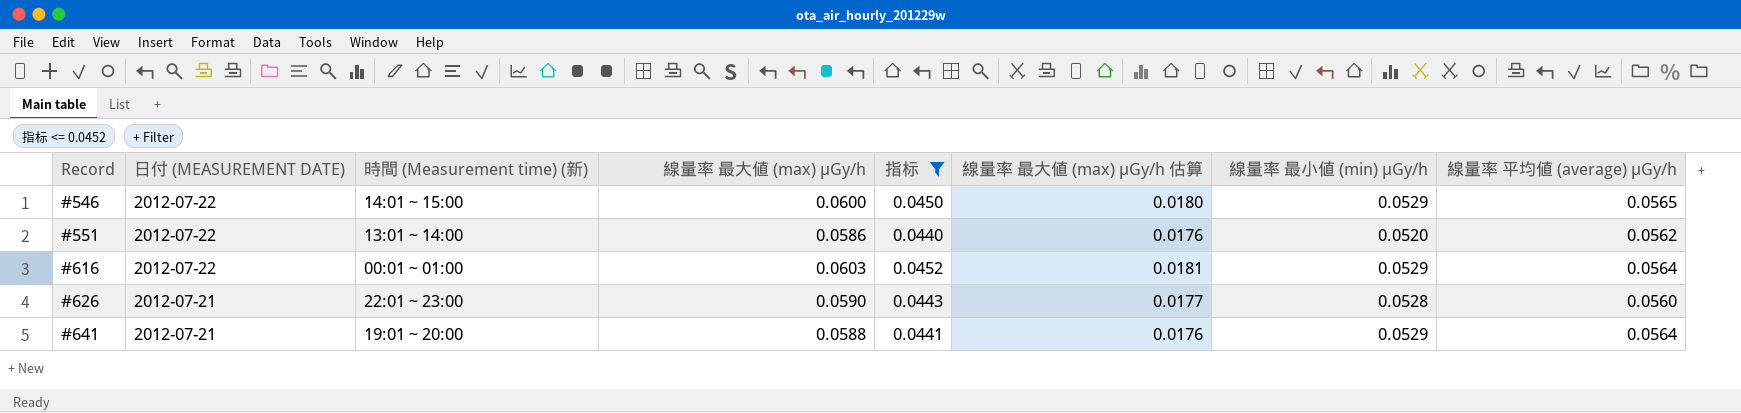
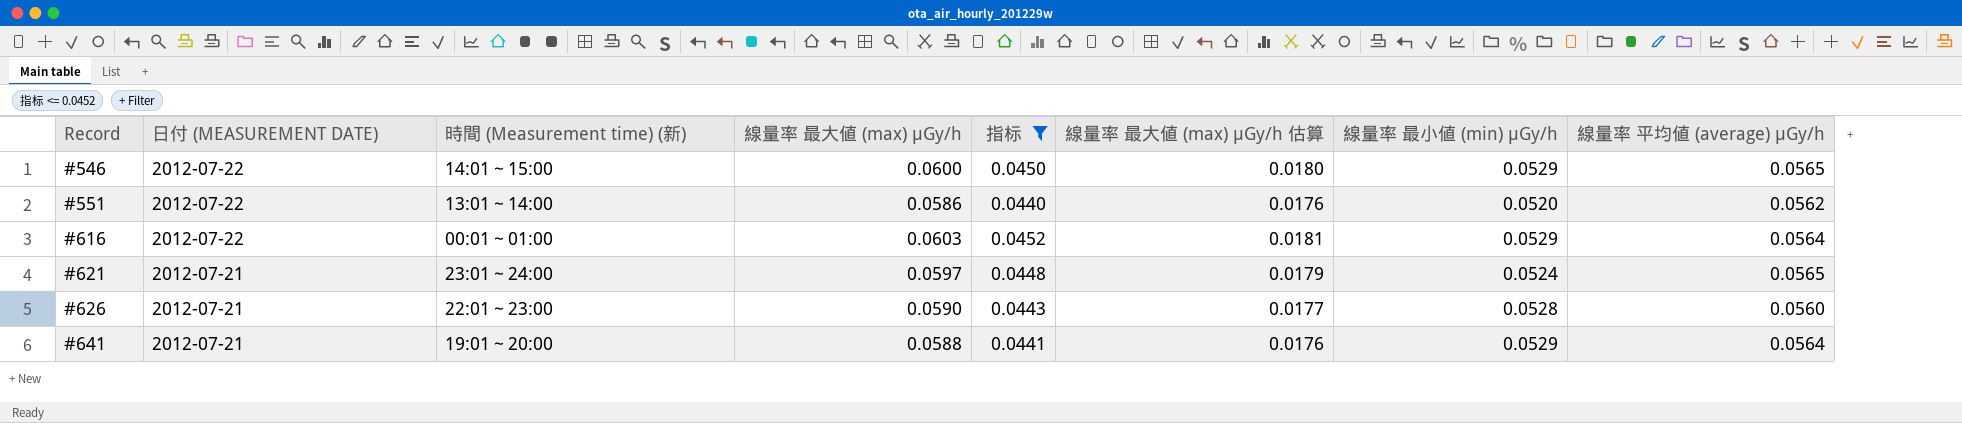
row #621: none -> 2012-07-21 | 23:01～24:00 | 0.0597 | 0.0448 | 0.0179 | 0.0524 | 0.0565

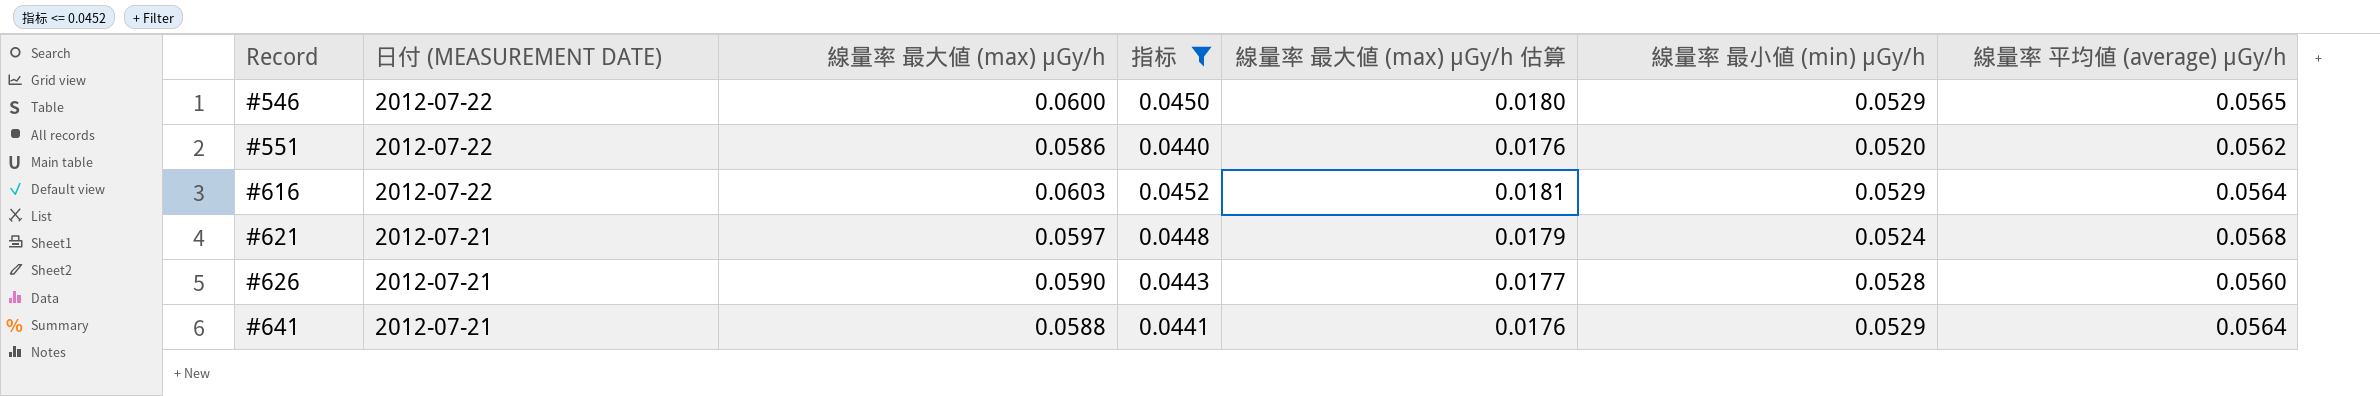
column 時間 (Measurement time) (新) | position: 3 -> none
#621 | 線量率 平均値 (average) μGy/h: 0.0565 -> 0.0568

